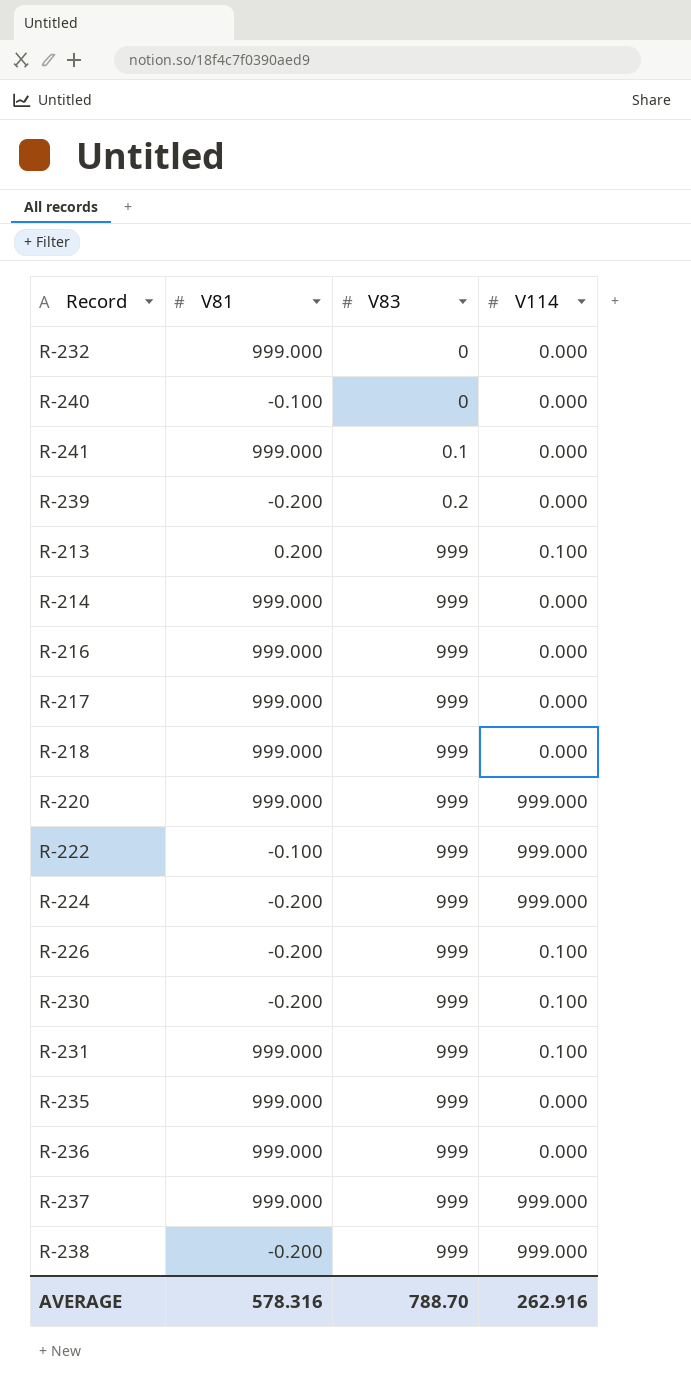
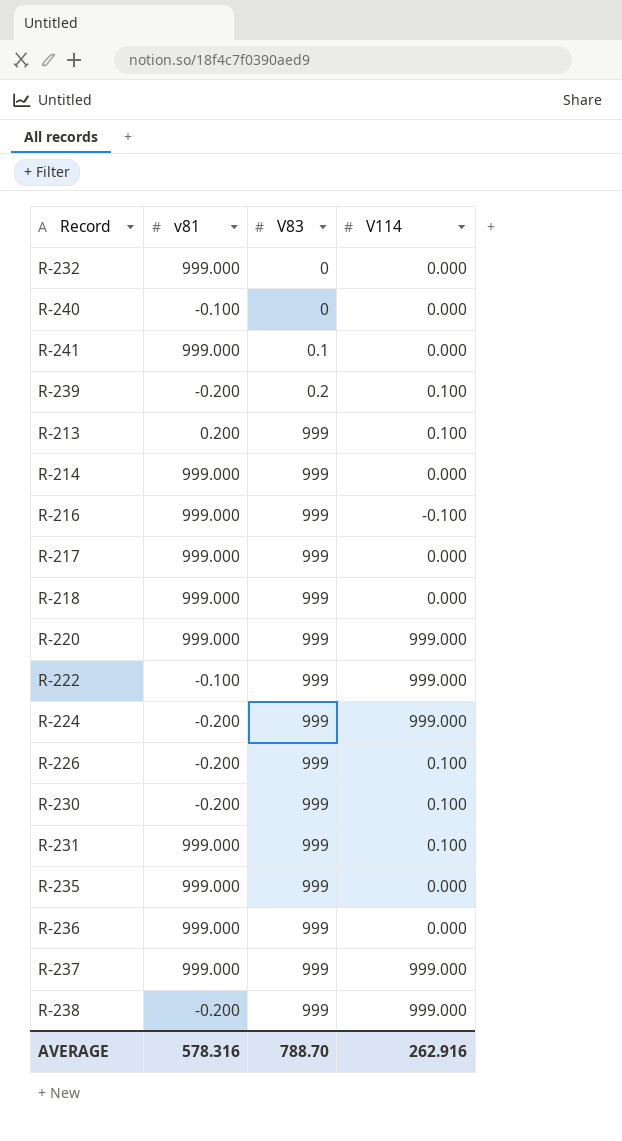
column name: V81 -> v81
R-239 | V114: 0.000 -> 0.100
R-216 | V114: 0.000 -> -0.100

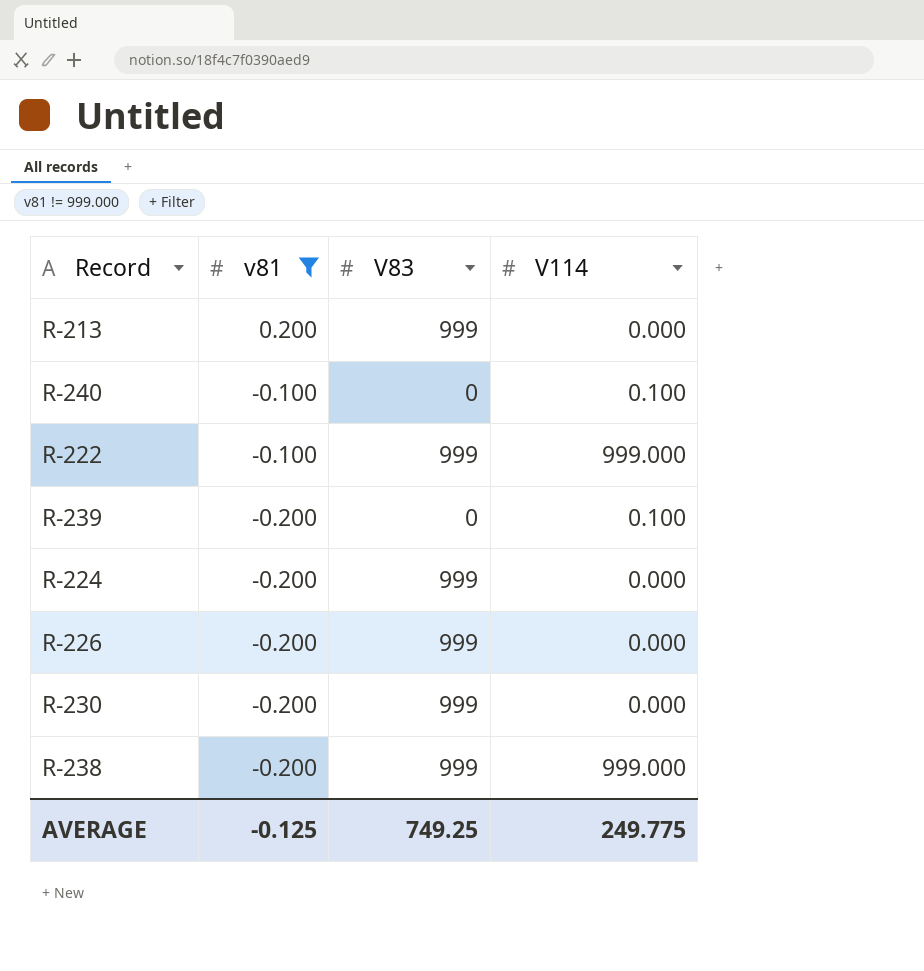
filter: none -> v81 != 999.000
row order: V83 ascending -> v81 descending
R-213 | V114: 0.100 -> 0.000
R-240 | V114: 0.000 -> 0.100
R-239 | V83: 0.2 -> 0
R-224 | V114: 999.000 -> 0.000
R-226 | V114: 0.100 -> 0.000
R-230 | V114: 0.100 -> 0.000
AVERAGE | v81: 578.316 -> -0.125
AVERAGE | V83: 788.70 -> 749.25
AVERAGE | V114: 262.916 -> 249.775

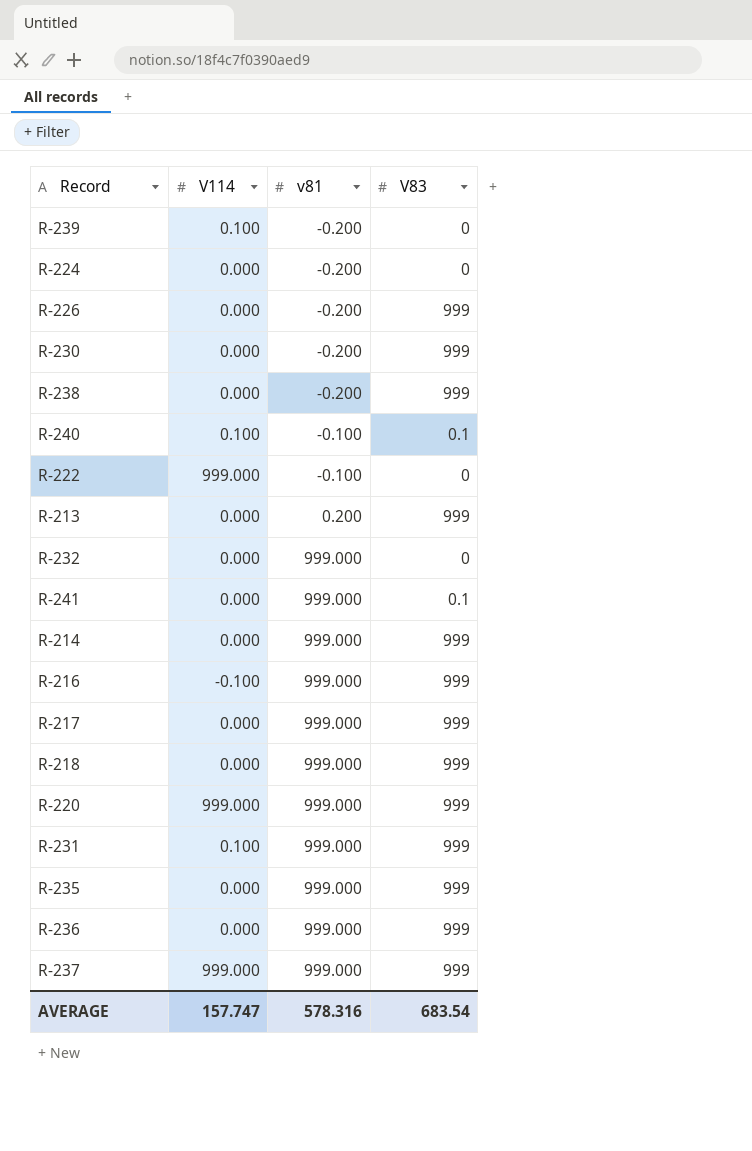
filter: v81 != 999.000 -> none
row order: v81 descending -> v81 ascending
column V114 | position: 4 -> 2
R-224 | V83: 999 -> 0
R-238 | V114: 999.000 -> 0.000
R-240 | V83: 0 -> 0.1
R-222 | V83: 999 -> 0
AVERAGE | V114: 249.775 -> 157.747
AVERAGE | v81: -0.125 -> 578.316
AVERAGE | V83: 749.25 -> 683.54

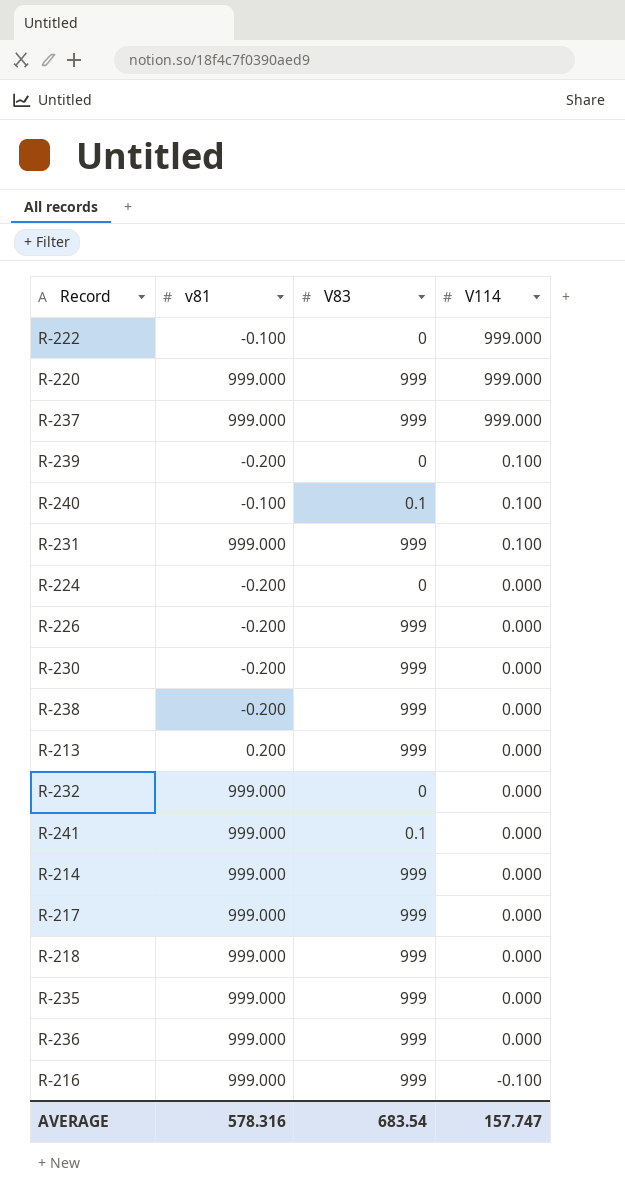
row order: v81 ascending -> V114 descending
column V114 | position: 2 -> 4

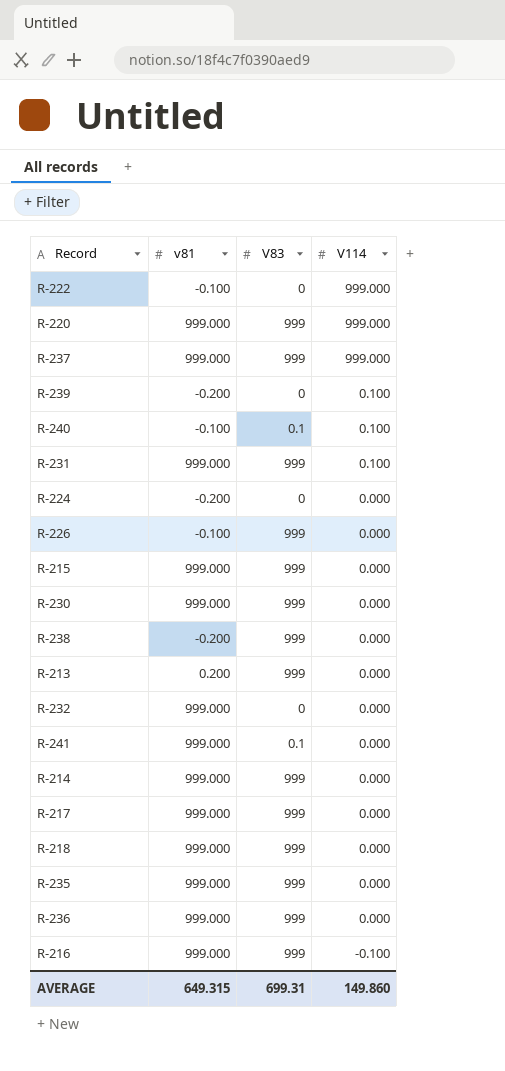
R-226 | v81: -0.200 -> -0.100
row R-215: none -> 999.000 | 999 | 0.000
R-230 | v81: -0.200 -> 999.000
AVERAGE | v81: 578.316 -> 649.315
AVERAGE | V83: 683.54 -> 699.31
AVERAGE | V114: 157.747 -> 149.860

